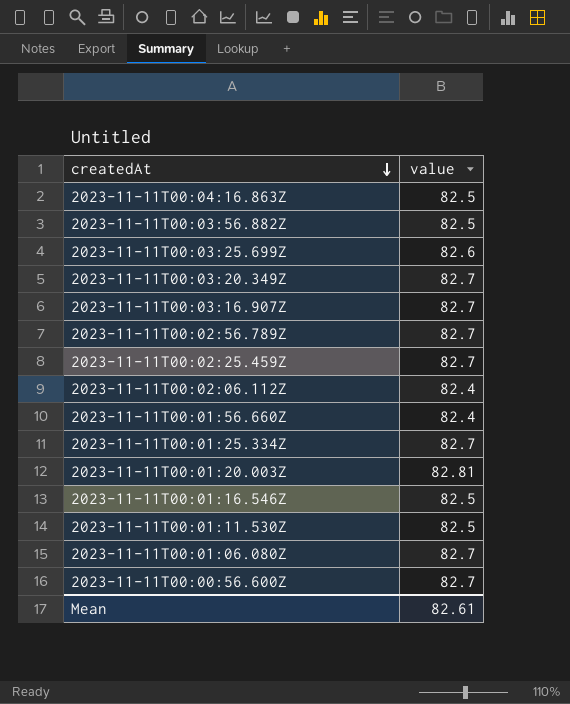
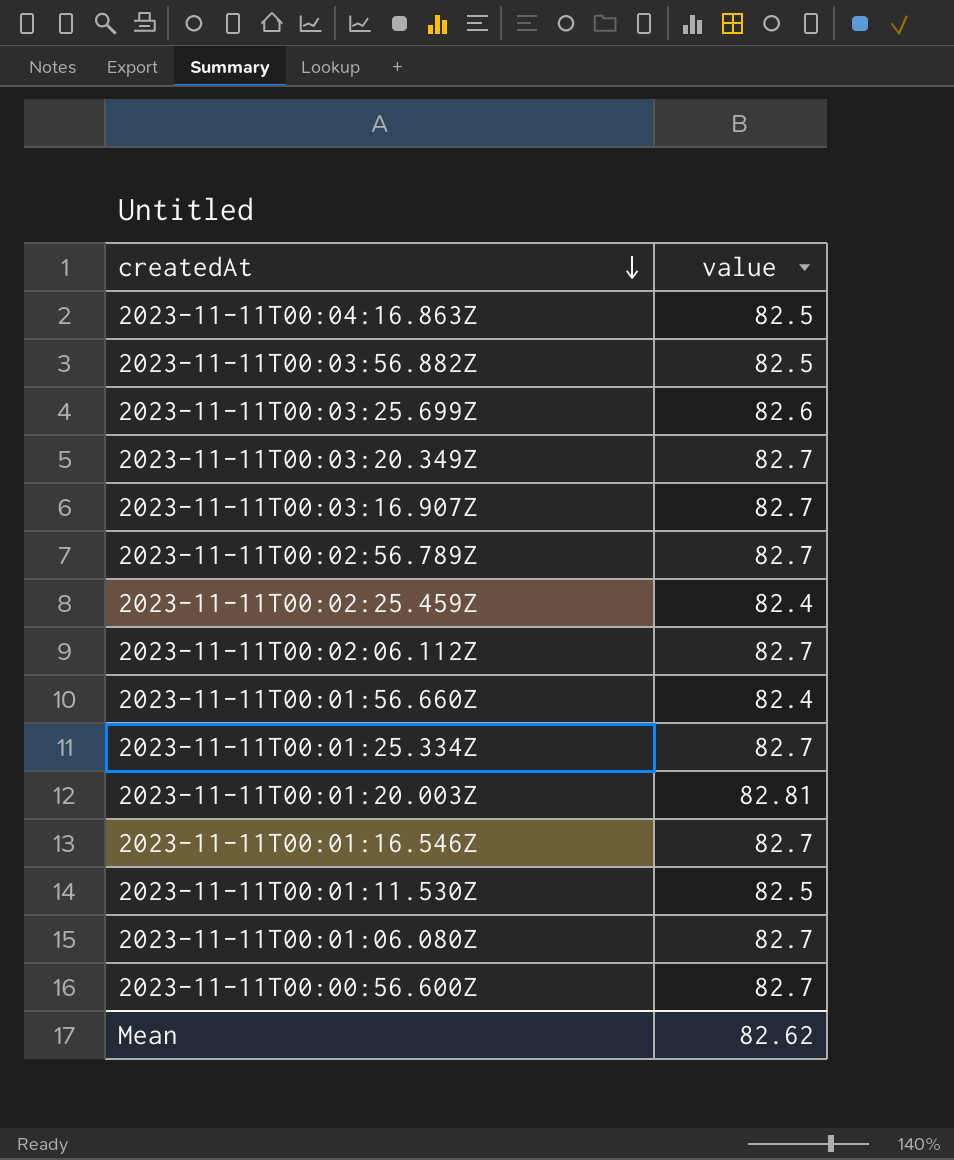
2023-11-11T00:02:25.459Z | value: 82.7 -> 82.4
2023-11-11T00:02:06.112Z | value: 82.4 -> 82.7
2023-11-11T00:01:16.546Z | value: 82.5 -> 82.7
Mean | value: 82.61 -> 82.62

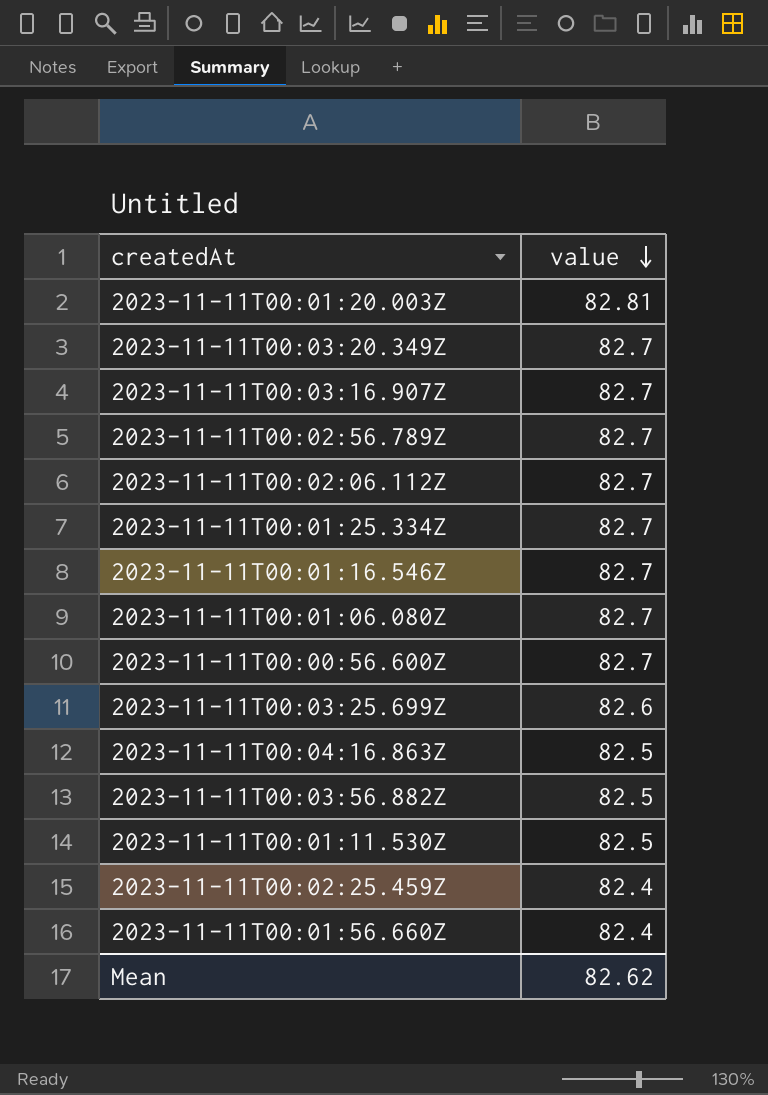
row order: createdAt descending -> value descending

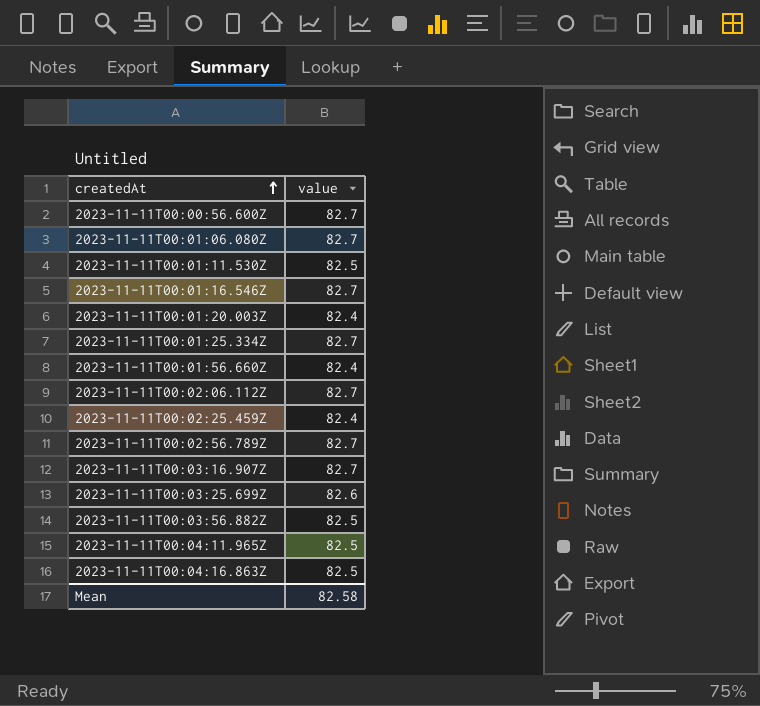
row order: value descending -> createdAt ascending
row 2023-11-11T00:03:20.349Z: 82.7 -> none
2023-11-11T00:01:20.003Z | value: 82.81 -> 82.4
row 2023-11-11T00:04:11.965Z: none -> 82.5
Mean | value: 82.62 -> 82.58

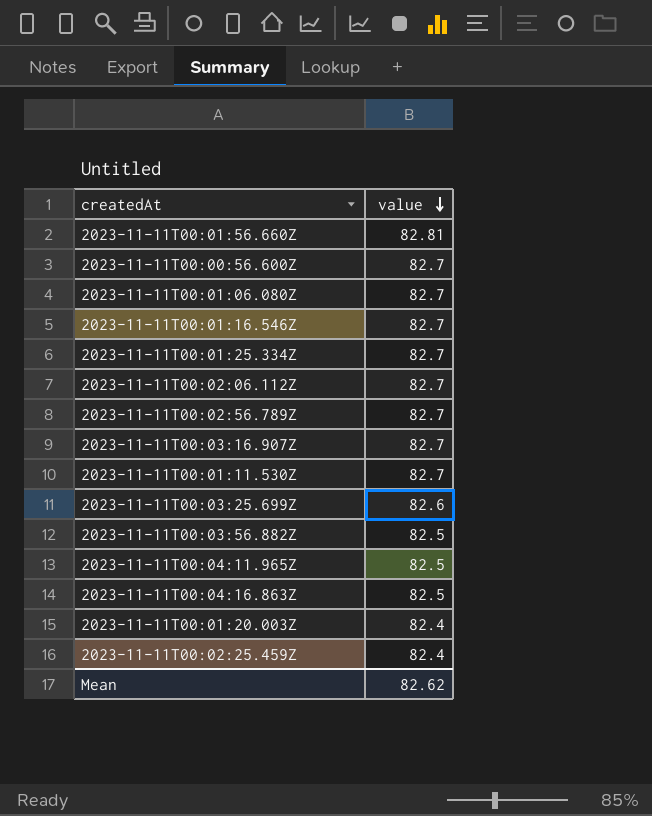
row order: createdAt ascending -> value descending
2023-11-11T00:01:56.660Z | value: 82.4 -> 82.81
2023-11-11T00:01:11.530Z | value: 82.5 -> 82.7
Mean | value: 82.58 -> 82.62

